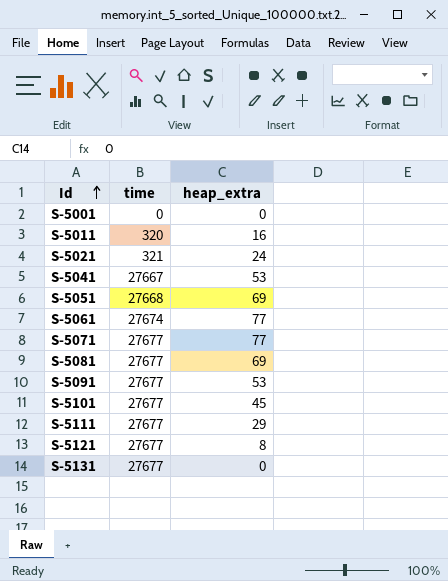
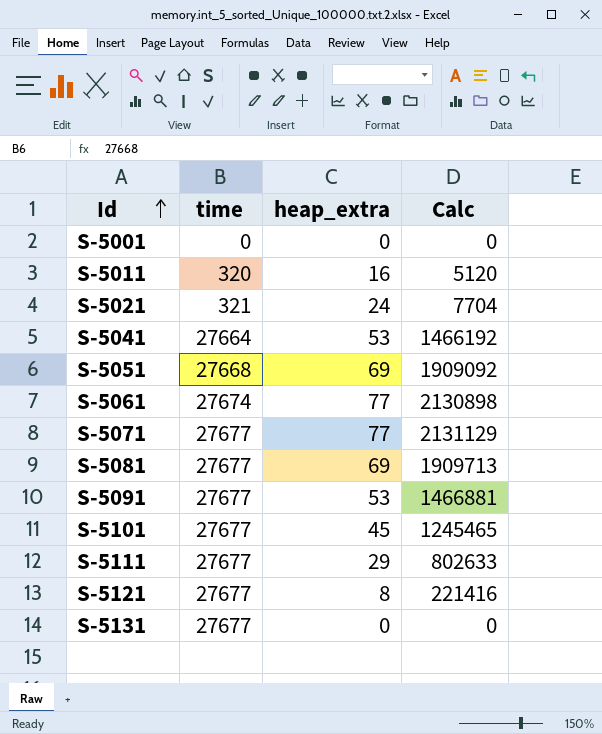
column Calc | formula: none -> [time] * [heap_extra]
S-5041 | time: 27667 -> 27664

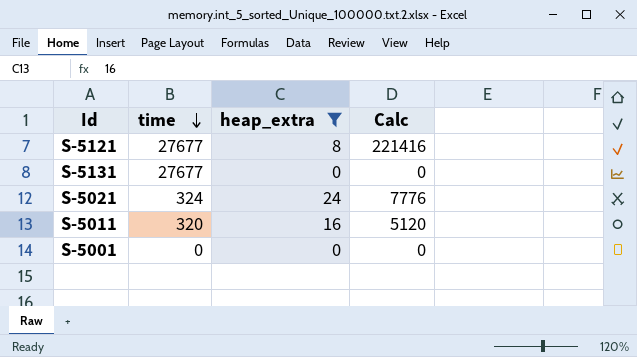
filter: none -> heap_extra <= 24
row order: Id ascending -> time descending
S-5021 | time: 321 -> 324
S-5021 | Calc: 7704 -> 7776

